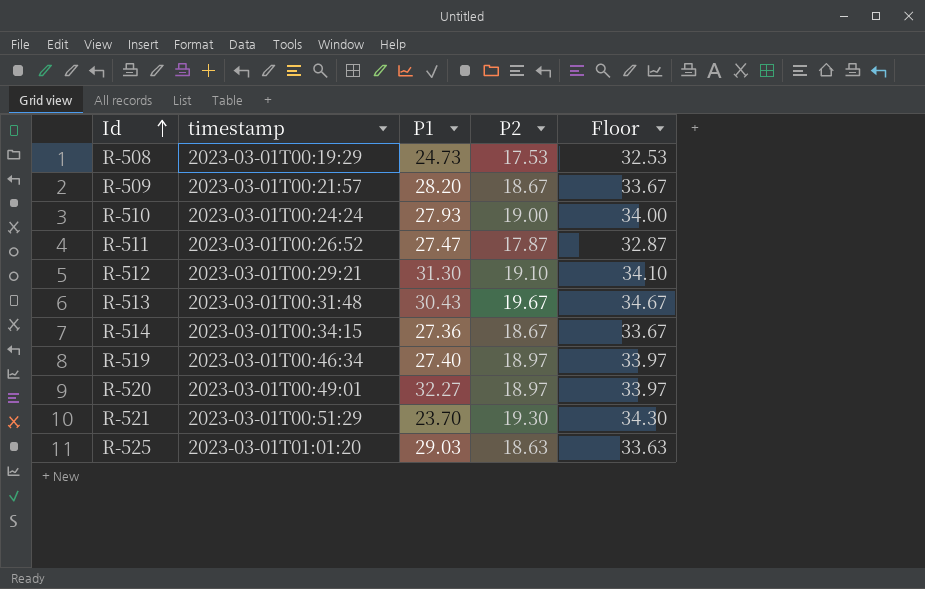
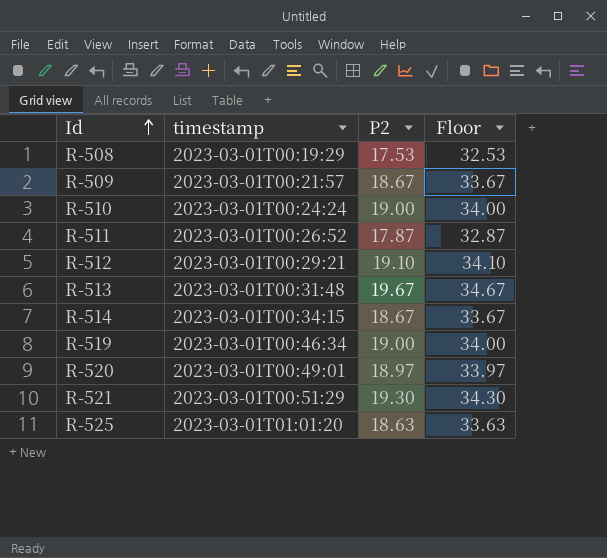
column P1 | position: 3 -> none
R-519 | P2: 18.97 -> 19.00
R-519 | Floor: 33.97 -> 34.00

